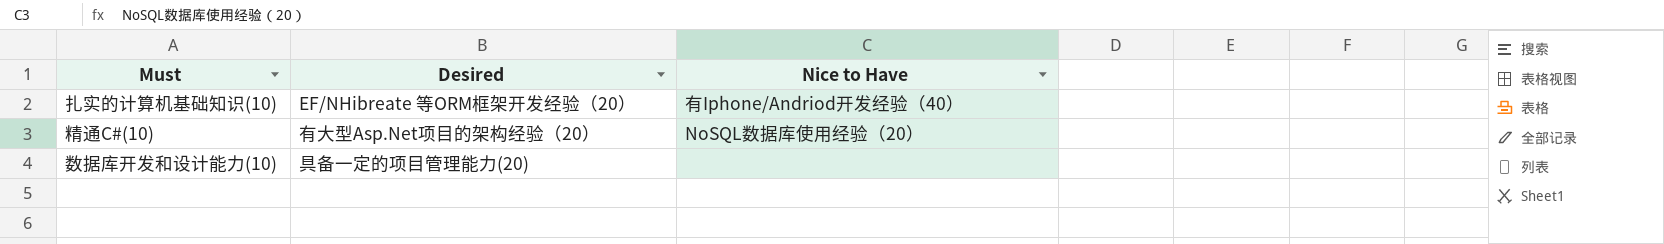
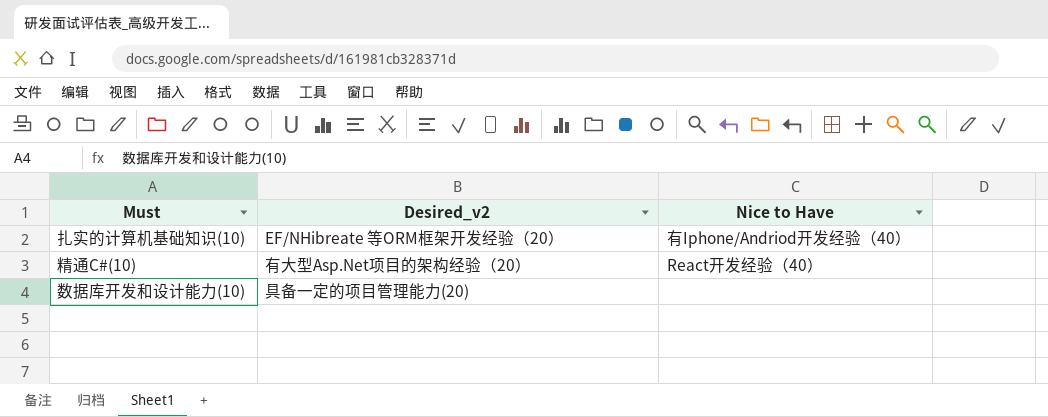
column name: Desired -> Desired_v2
精通C#(10) | Nice to Have: NoSQL数据库使用经验（20） -> React开发经验（40）

